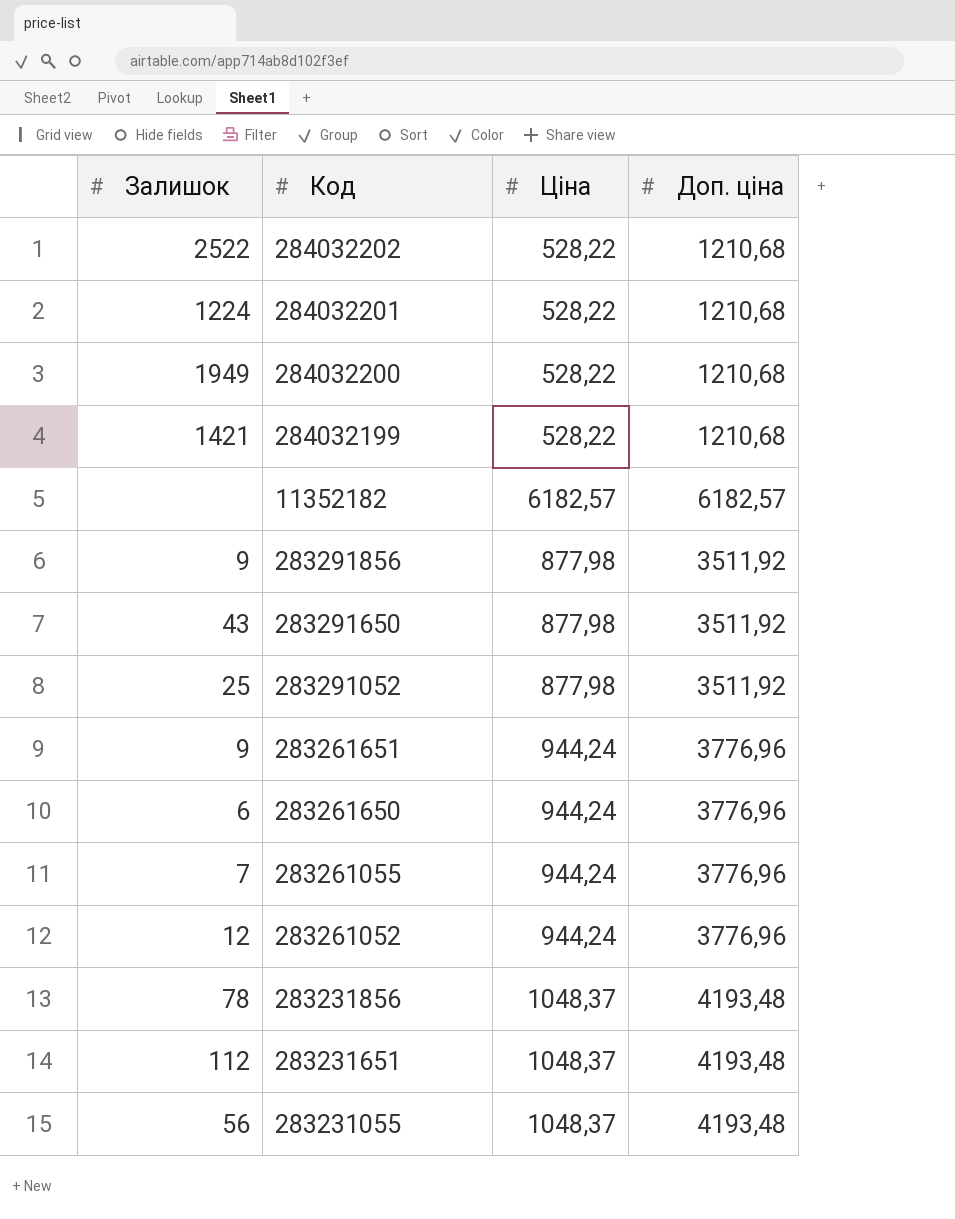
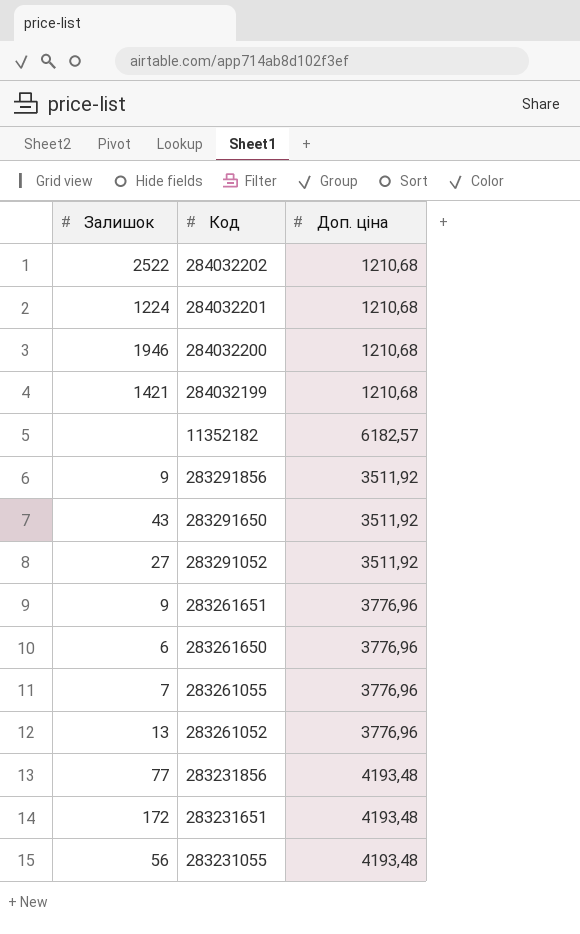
column Ціна | position: 3 -> none
284032200 | Залишок: 1949 -> 1946
283291052 | Залишок: 25 -> 27
283261052 | Залишок: 12 -> 13
283231856 | Залишок: 78 -> 77
283231651 | Залишок: 112 -> 172

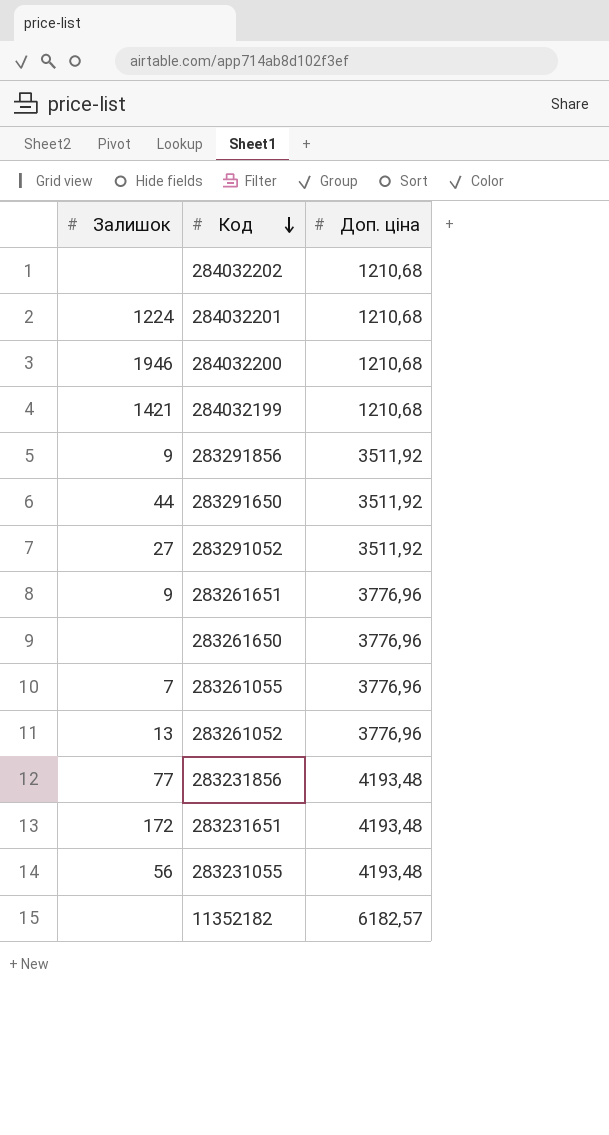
row order: none -> Код descending
284032202 | Залишок: 2522 -> none
283291650 | Залишок: 43 -> 44
283261650 | Залишок: 6 -> none

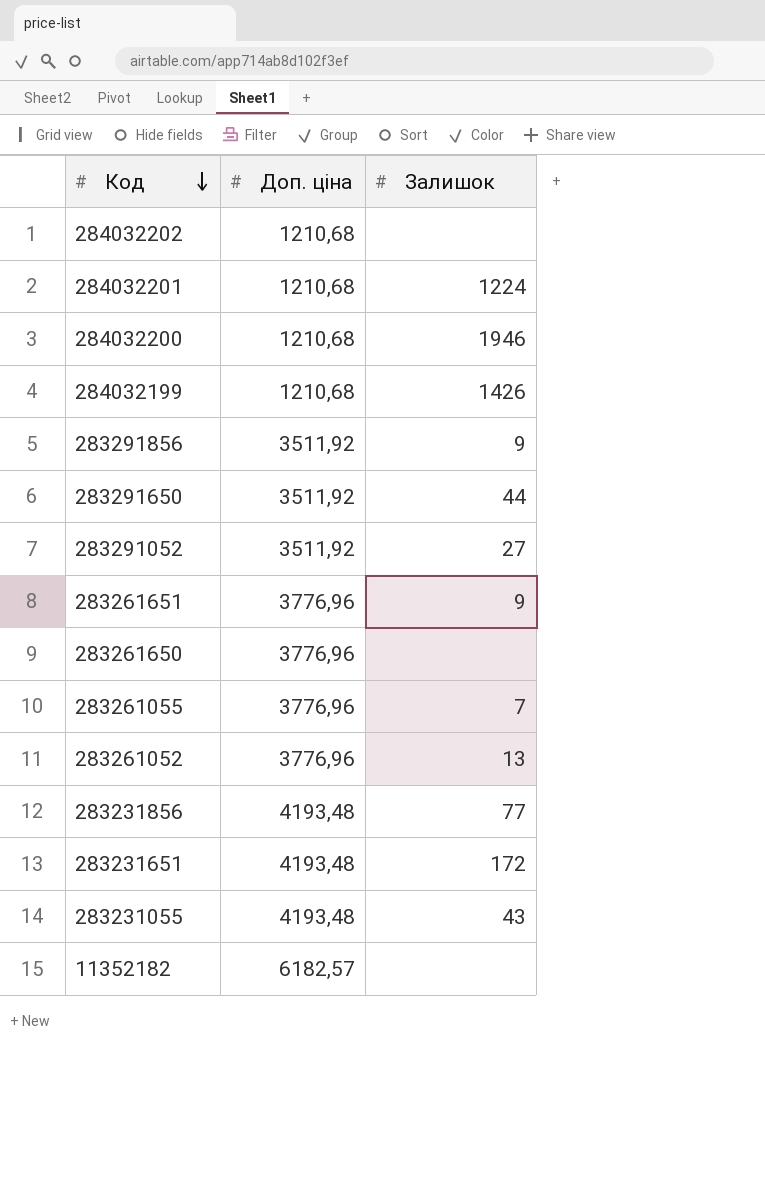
column Залишок | position: 1 -> 3
284032199 | Залишок: 1421 -> 1426
283231055 | Залишок: 56 -> 43

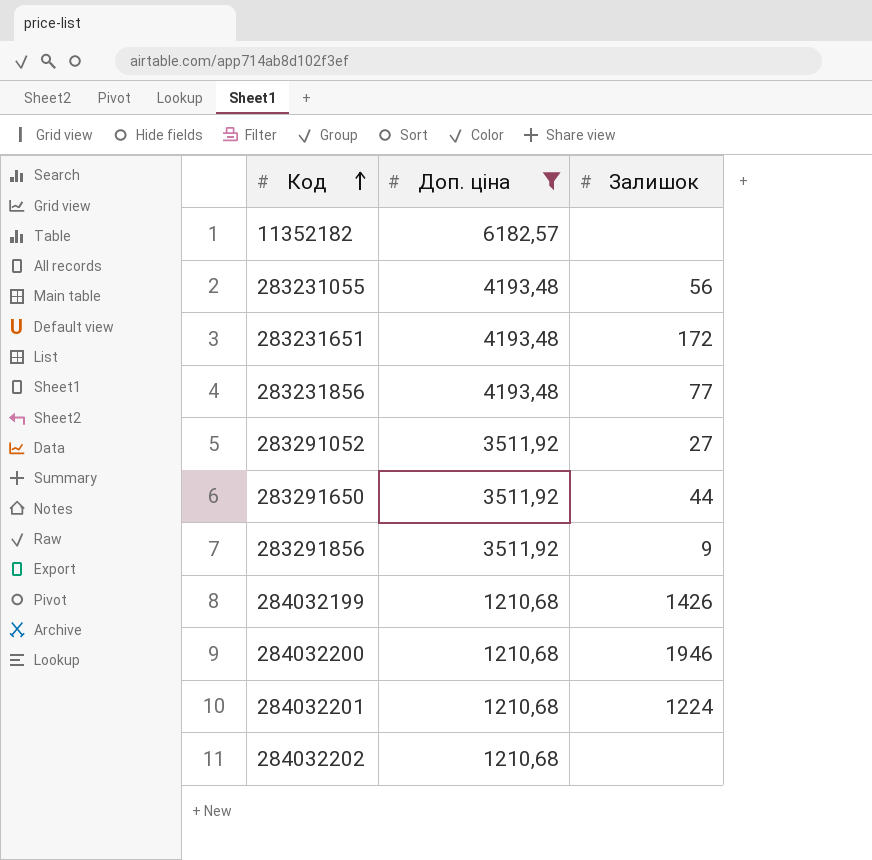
filter: none -> Доп. ціна != 3776,96
row order: Код descending -> Код ascending
283231055 | Залишок: 43 -> 56

